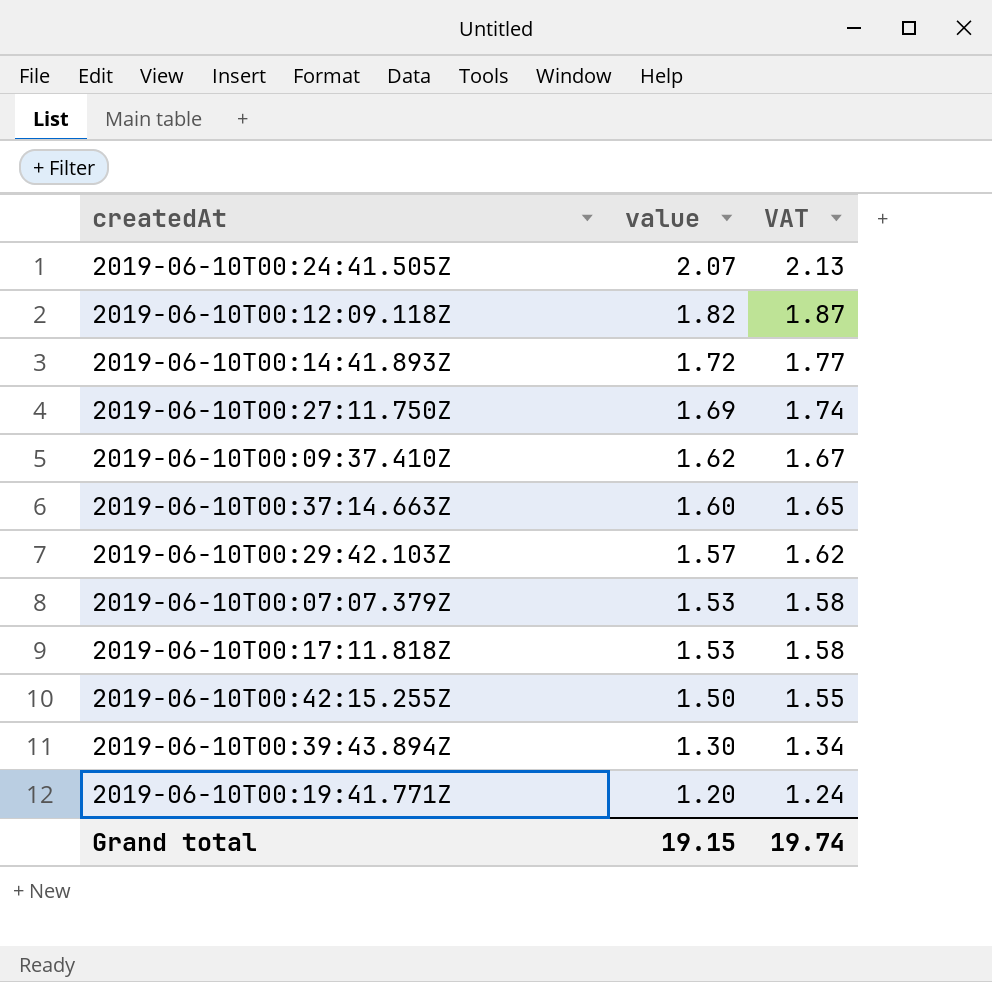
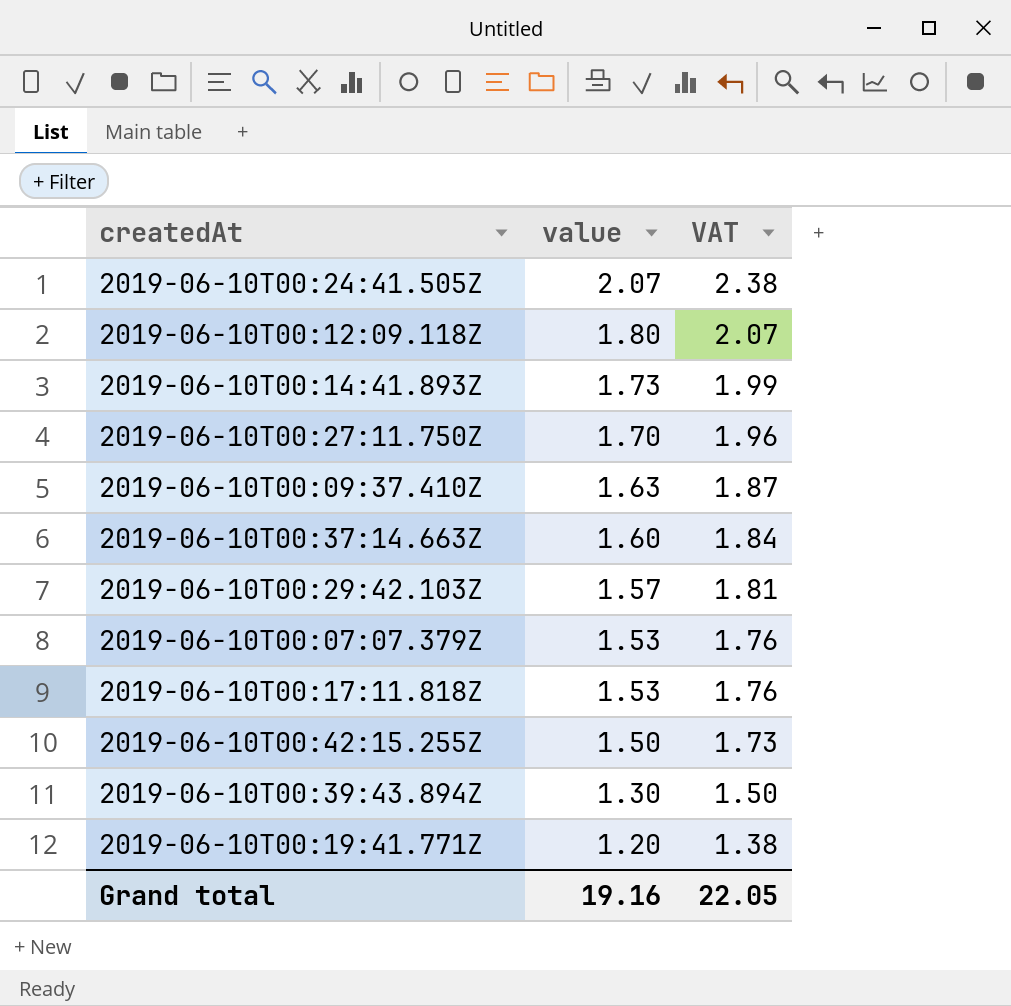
column VAT | formula: [value] * 1.03 -> [value] * 1.15
2019-06-10T00:12:09.118Z | value: 1.82 -> 1.80
2019-06-10T00:14:41.893Z | value: 1.72 -> 1.73
2019-06-10T00:27:11.750Z | value: 1.69 -> 1.70
2019-06-10T00:09:37.410Z | value: 1.62 -> 1.63
Grand total | value: 19.15 -> 19.16
Grand total | VAT: 19.74 -> 22.05

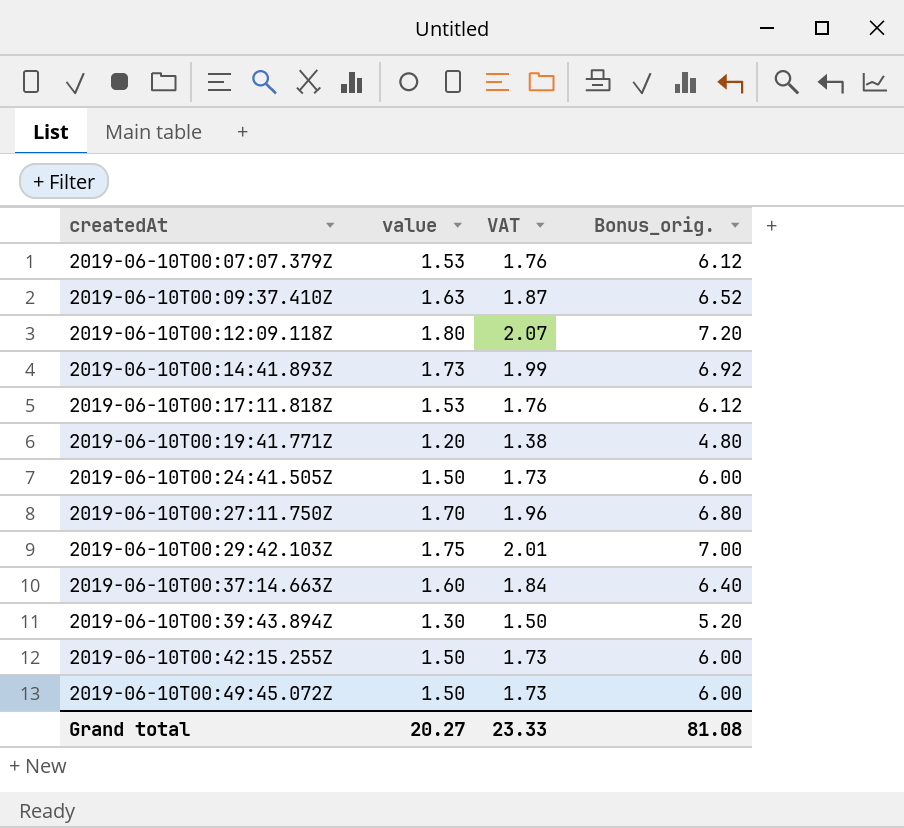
row order: value descending -> createdAt ascending
column Bonus_orig. | formula: none -> [value] * 4
2019-06-10T00:24:41.505Z | value: 2.07 -> 1.50
2019-06-10T00:24:41.505Z | VAT: 2.38 -> 1.73
2019-06-10T00:29:42.103Z | value: 1.57 -> 1.75
2019-06-10T00:29:42.103Z | VAT: 1.81 -> 2.01
row 2019-06-10T00:49:45.072Z: none -> 1.50 | 1.73 | 6.00
Grand total | value: 19.16 -> 20.27
Grand total | VAT: 22.05 -> 23.33

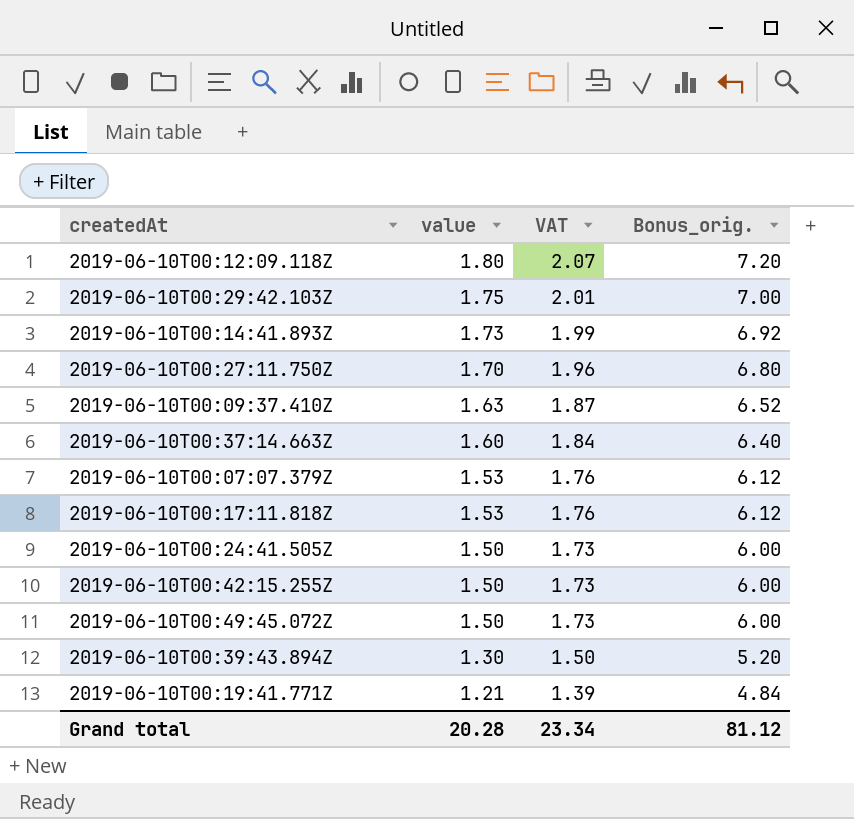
row order: createdAt ascending -> value descending
2019-06-10T00:19:41.771Z | value: 1.20 -> 1.21
2019-06-10T00:19:41.771Z | VAT: 1.38 -> 1.39
2019-06-10T00:19:41.771Z | Bonus_orig.: 4.80 -> 4.84
Grand total | value: 20.27 -> 20.28
Grand total | VAT: 23.33 -> 23.34
Grand total | Bonus_orig.: 81.08 -> 81.12

